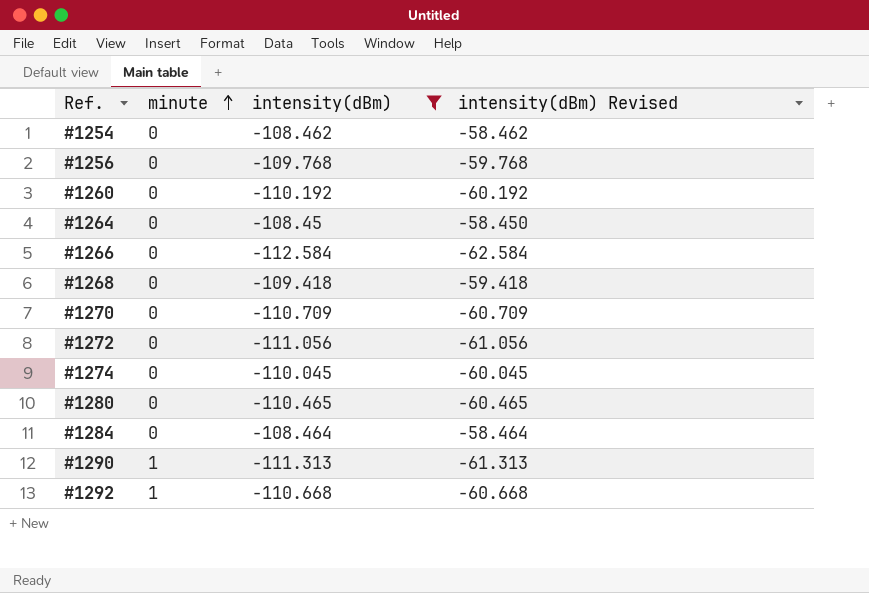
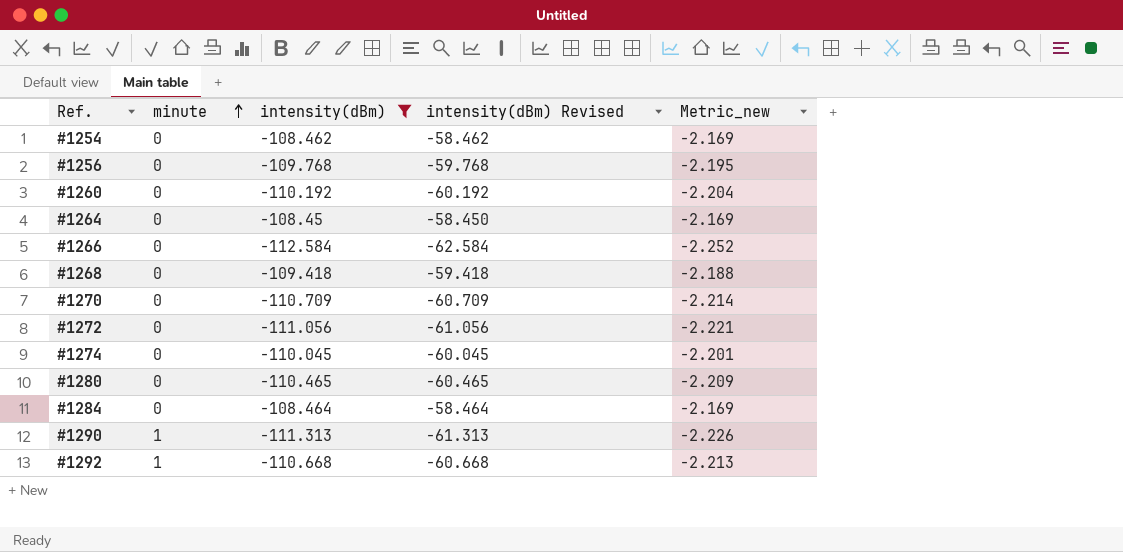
column Metric_new | formula: none -> [intensity(dBm)] * 0.02

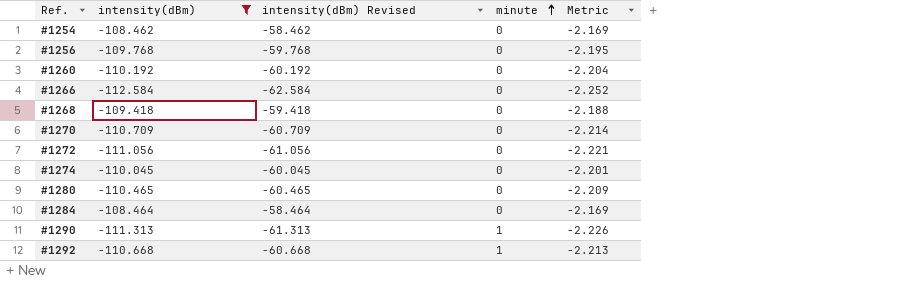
column minute | position: 2 -> 4
column name: Metric_new -> Metric
row #1264: 0 | -108.45 | -58.450 | -2.169 -> none

